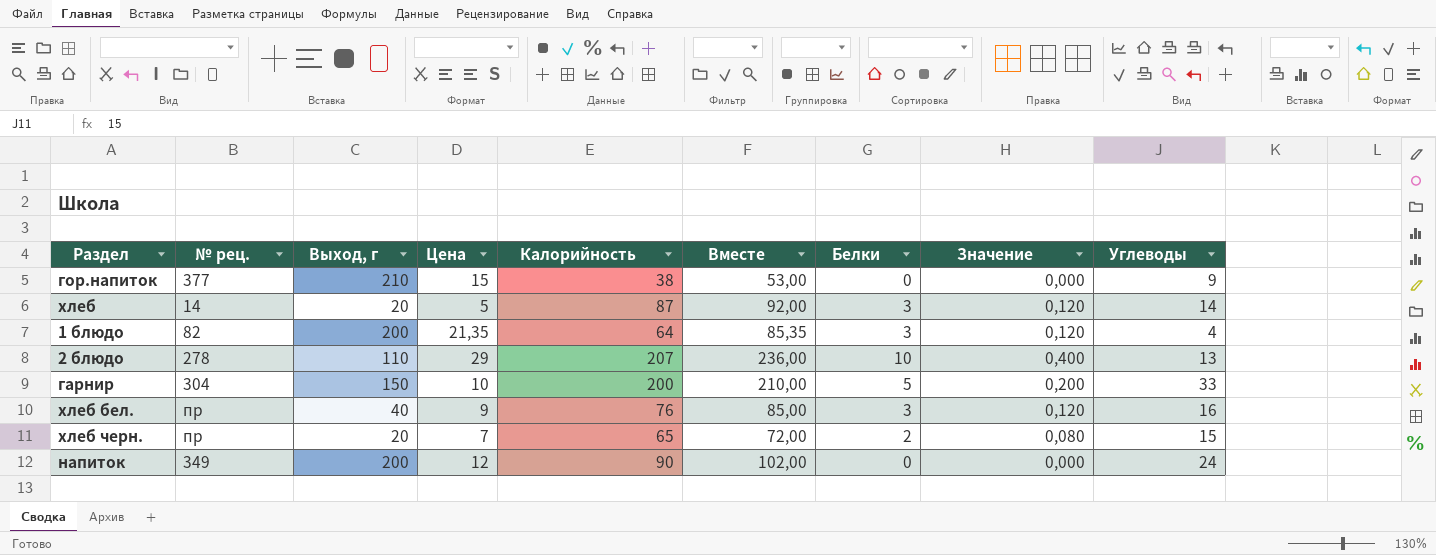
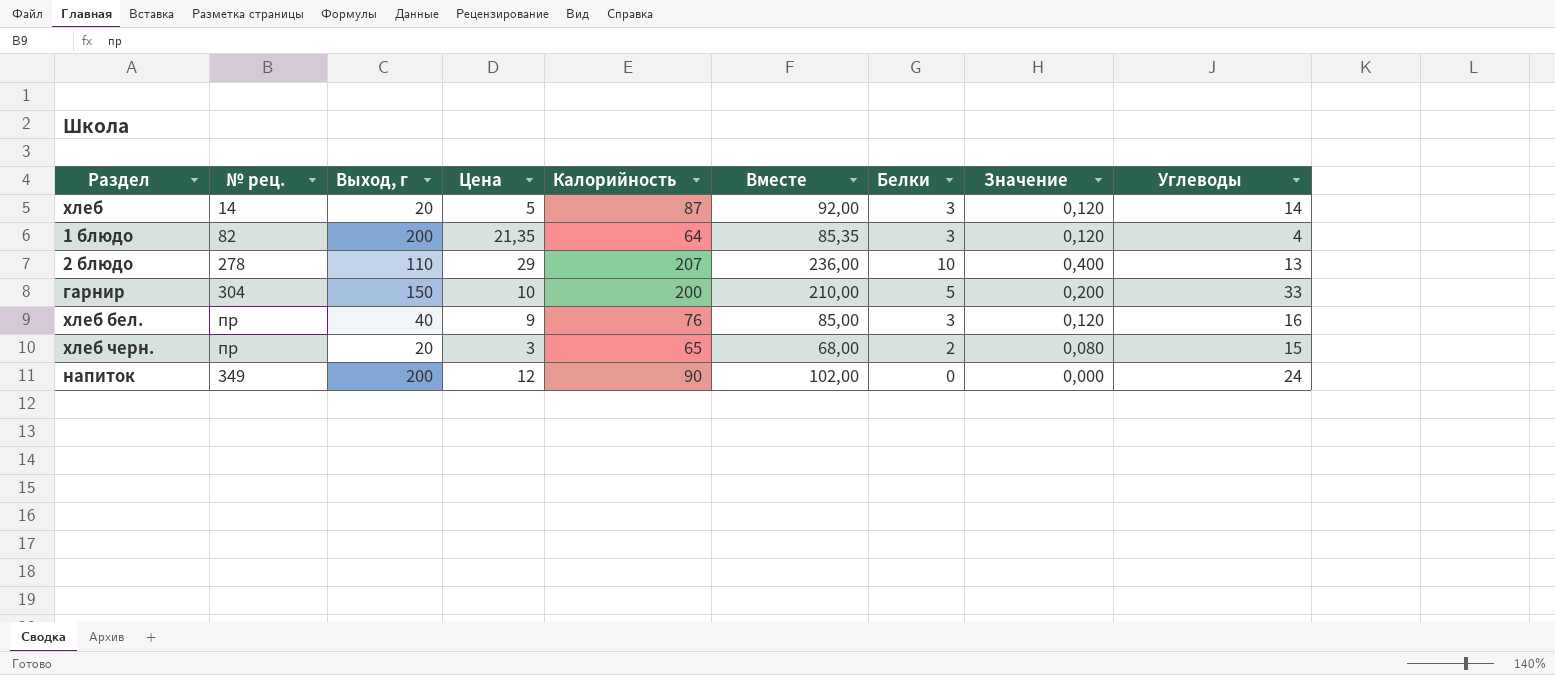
row гор.напиток: 377 | 210 | 15 | 38 | 53,00 | 0 | 0,000 | 9 -> none
хлеб черн. | Цена: 7 -> 3
хлеб черн. | Вместе: 72,00 -> 68,00

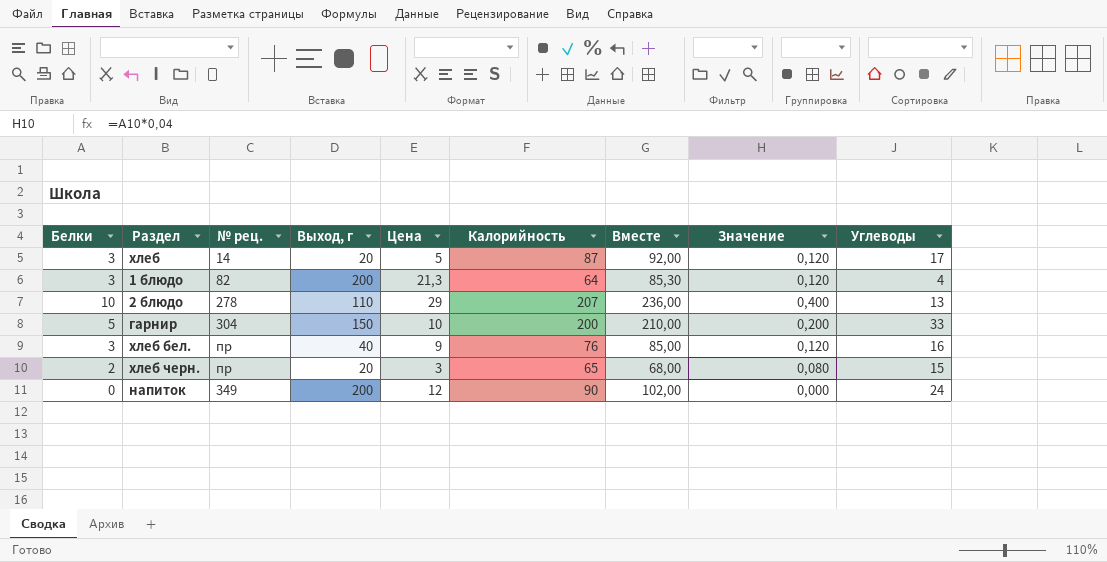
column Белки | position: 7 -> 1
хлеб | Углеводы: 14 -> 17
1 блюдо | Цена: 21,35 -> 21,3
1 блюдо | Вместе: 85,35 -> 85,30

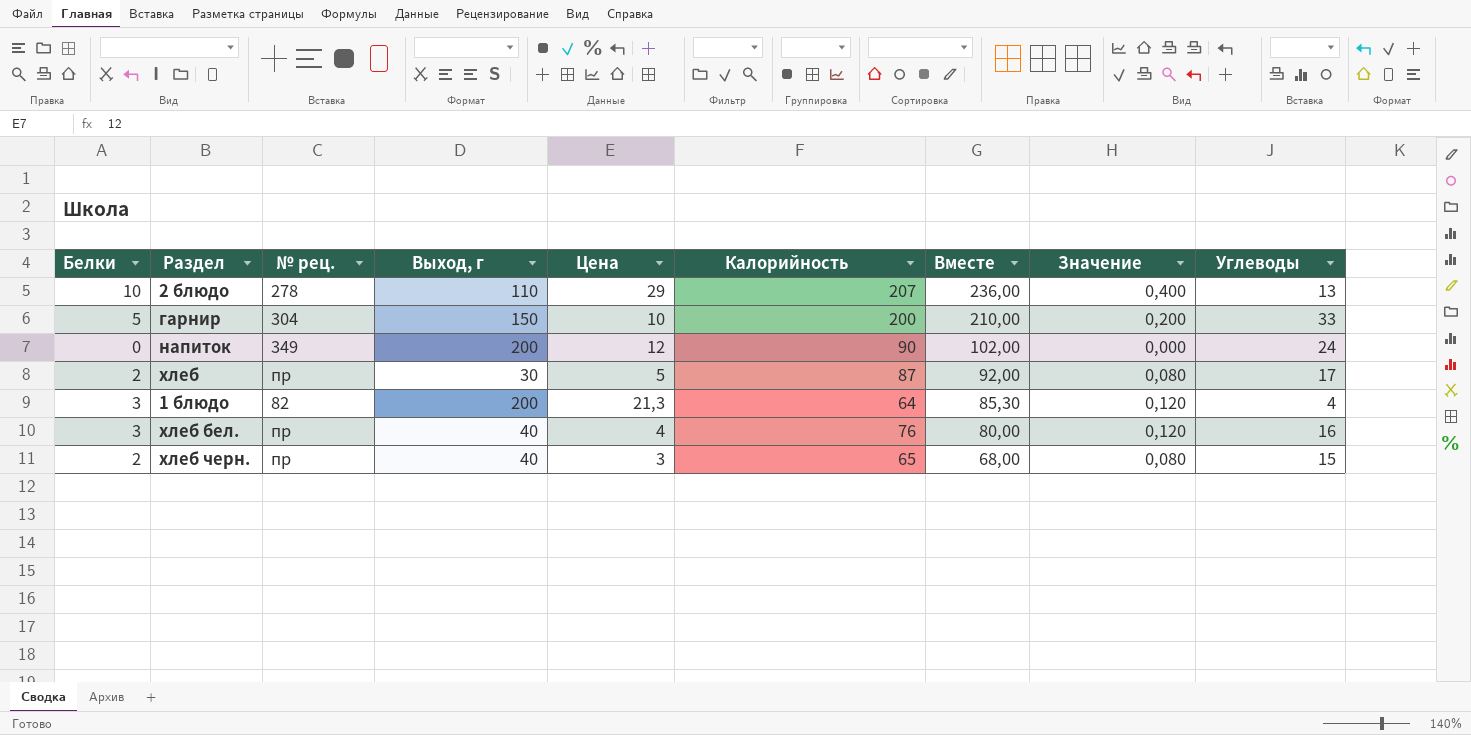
row order: none -> Вместе descending
хлеб | Белки: 3 -> 2
хлеб | № рец.: 14 -> пр
хлеб | Выход, г: 20 -> 30
хлеб | Значение: 0,120 -> 0,080
хлеб бел. | Цена: 9 -> 4
хлеб бел. | Вместе: 85,00 -> 80,00
хлеб черн. | Выход, г: 20 -> 40

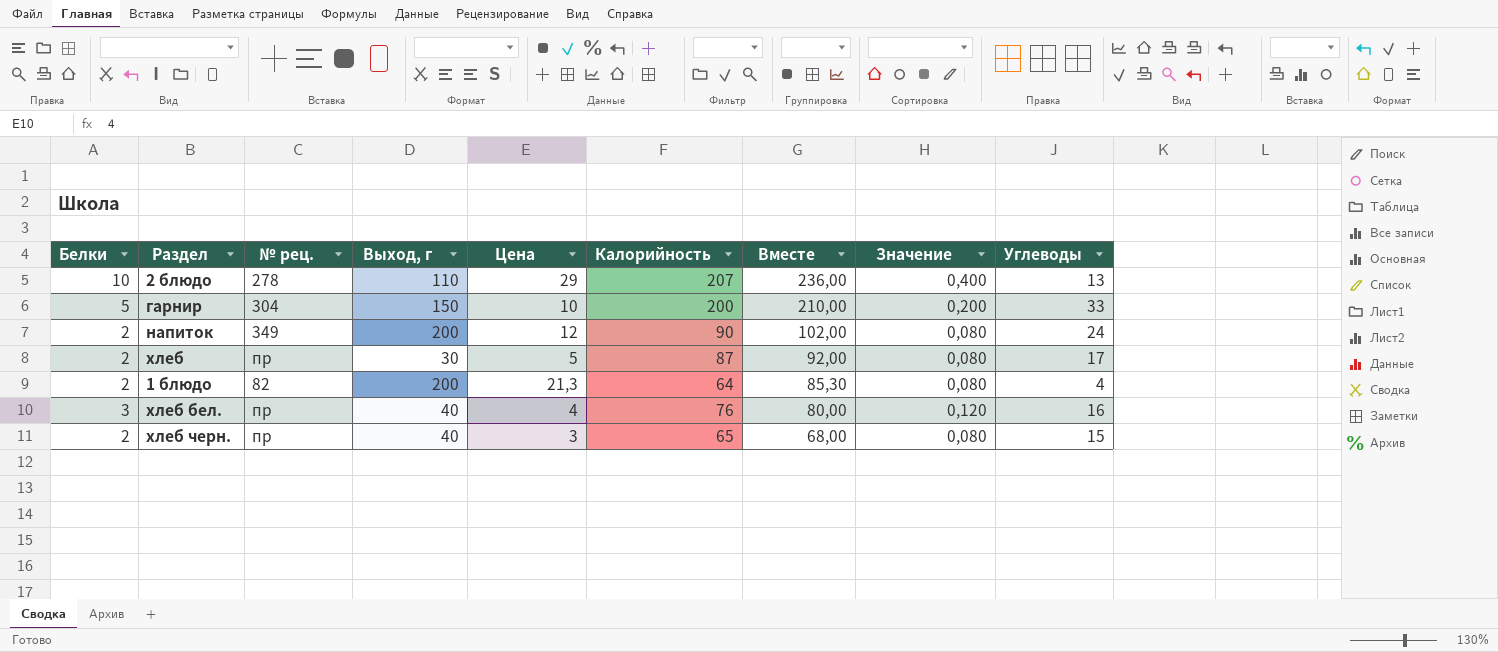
напиток | Белки: 0 -> 2
напиток | Значение: 0,000 -> 0,080
1 блюдо | Белки: 3 -> 2
1 блюдо | Значение: 0,120 -> 0,080

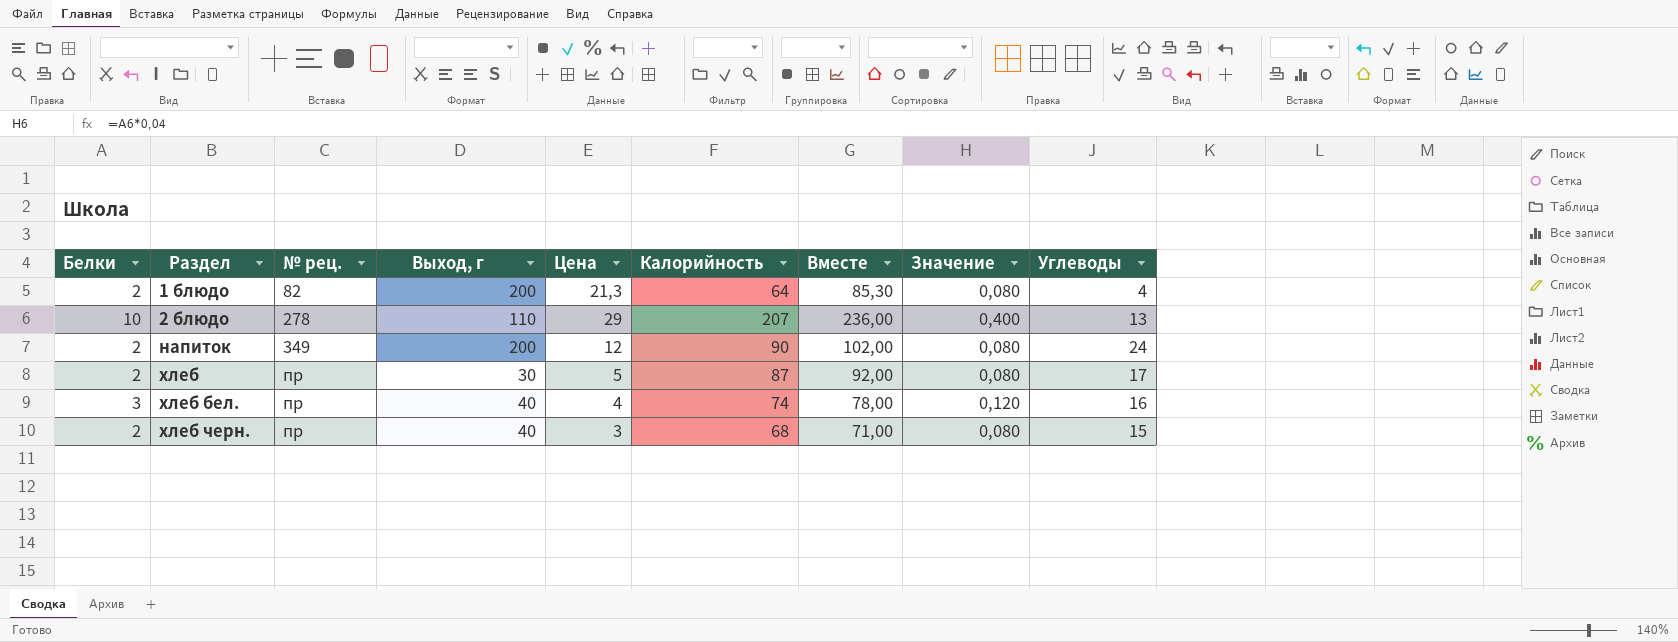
row order: Вместе descending -> Раздел ascending
row гарнир: 5 | 304 | 150 | 10 | 200 | 210,00 | 0,200 | 33 -> none
хлеб бел. | Калорийность: 76 -> 74
хлеб бел. | Вместе: 80,00 -> 78,00
хлеб черн. | Калорийность: 65 -> 68
хлеб черн. | Вместе: 68,00 -> 71,00

